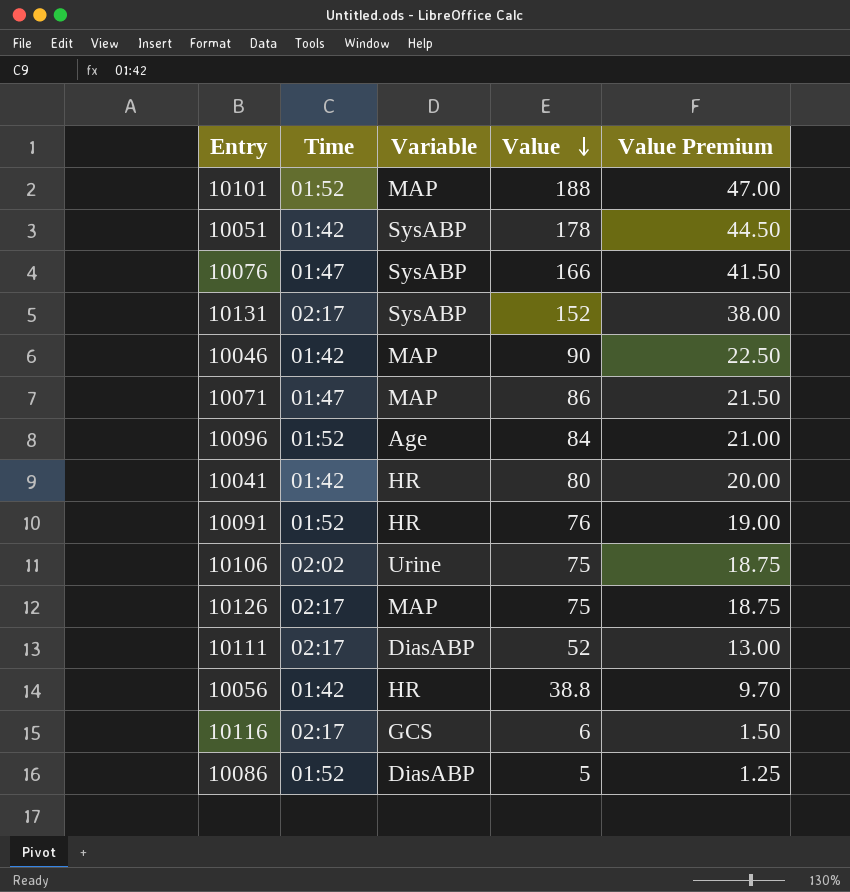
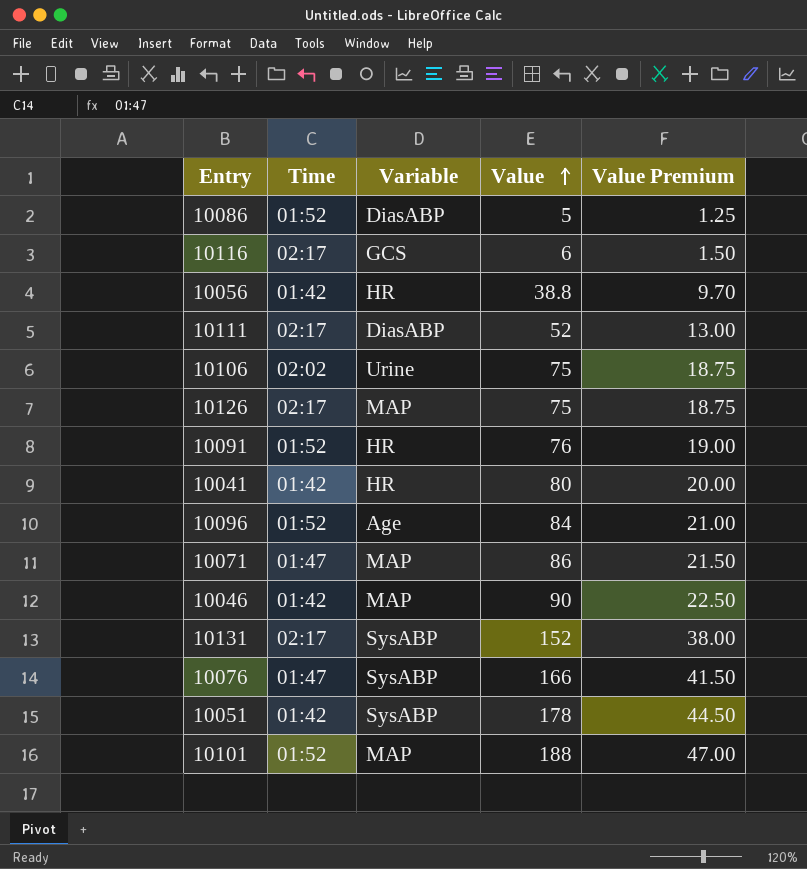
row order: Value descending -> Value ascending

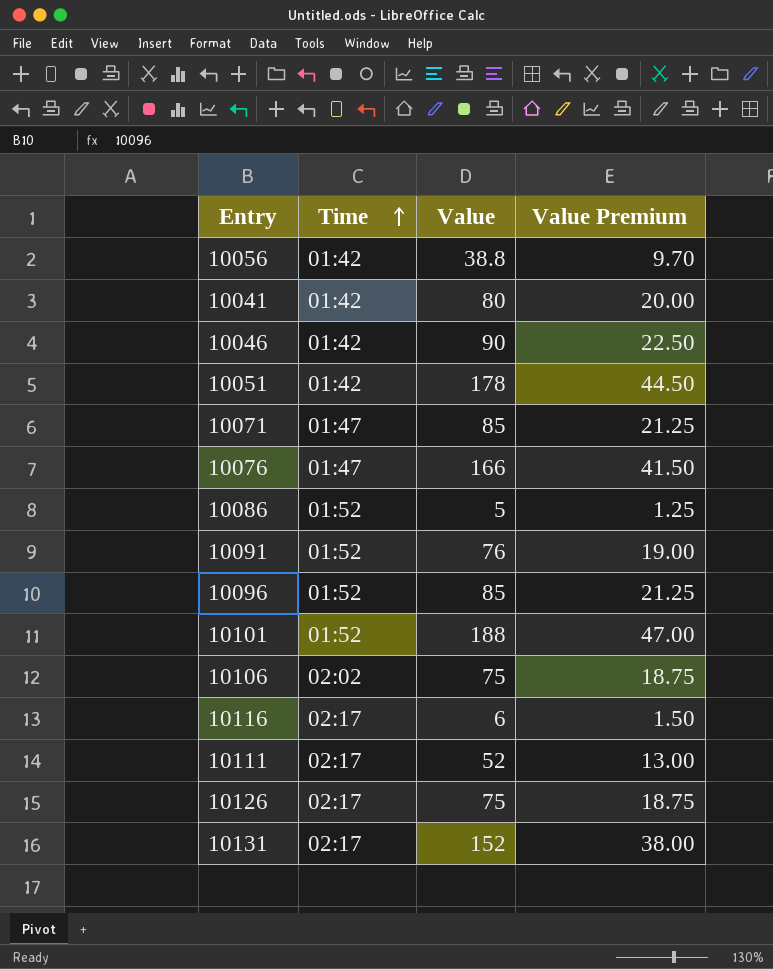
row order: Value ascending -> Time ascending
column Variable | position: 3 -> none
10071 | Value: 86 -> 85
10071 | Value Premium: 21.50 -> 21.25
10096 | Value: 84 -> 85
10096 | Value Premium: 21.00 -> 21.25

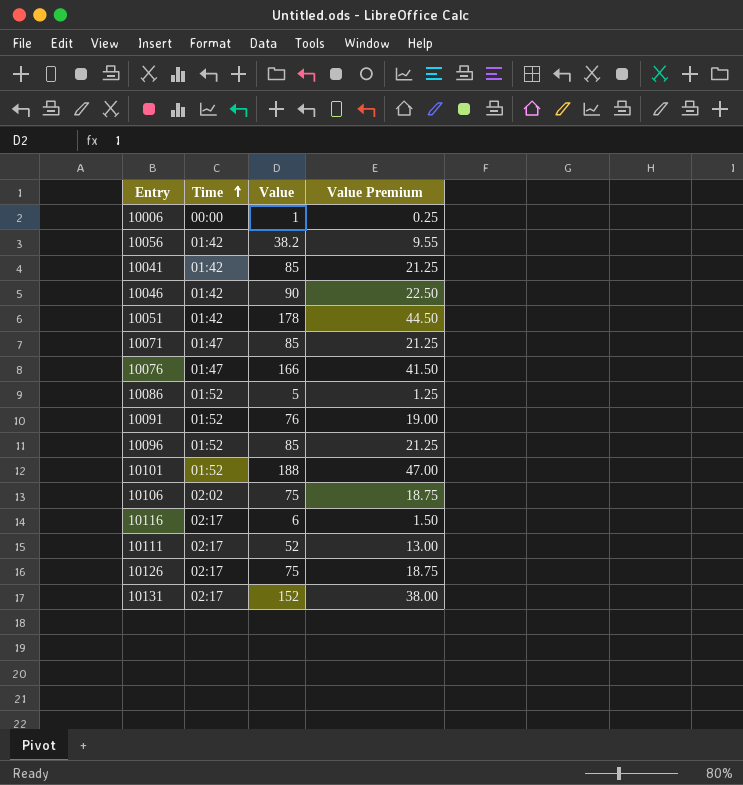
row 10006: none -> 00:00 | 1 | 0.25
10056 | Value: 38.8 -> 38.2
10056 | Value Premium: 9.70 -> 9.55
10041 | Value: 80 -> 85
10041 | Value Premium: 20.00 -> 21.25

